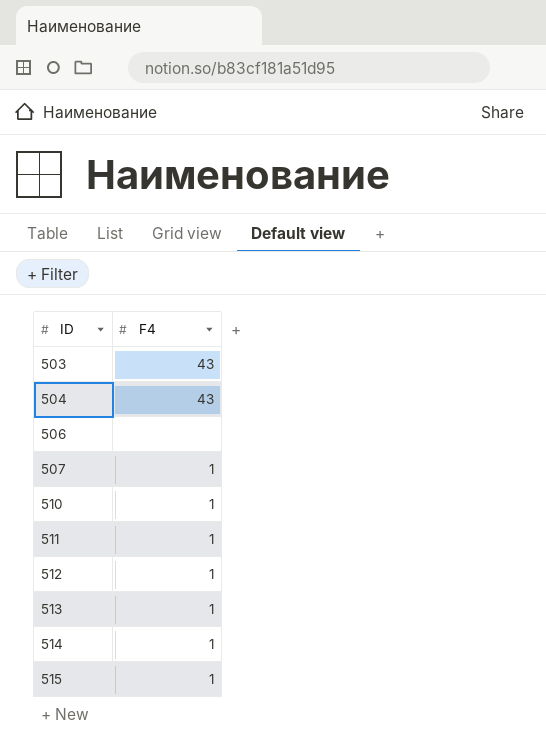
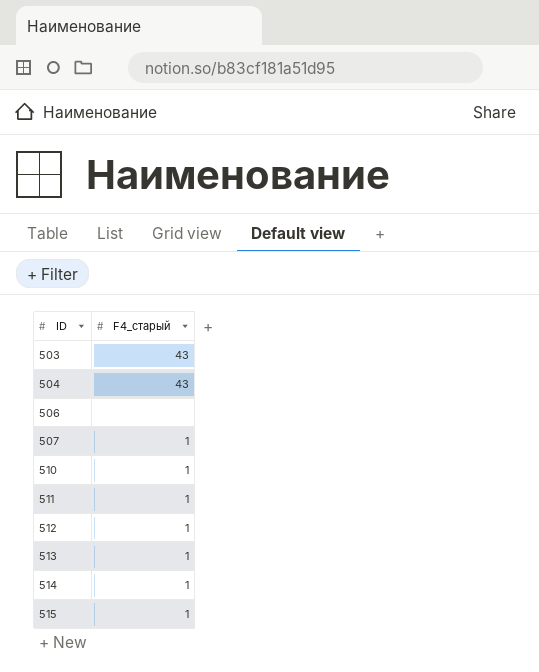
column name: F4 -> F4_старый

